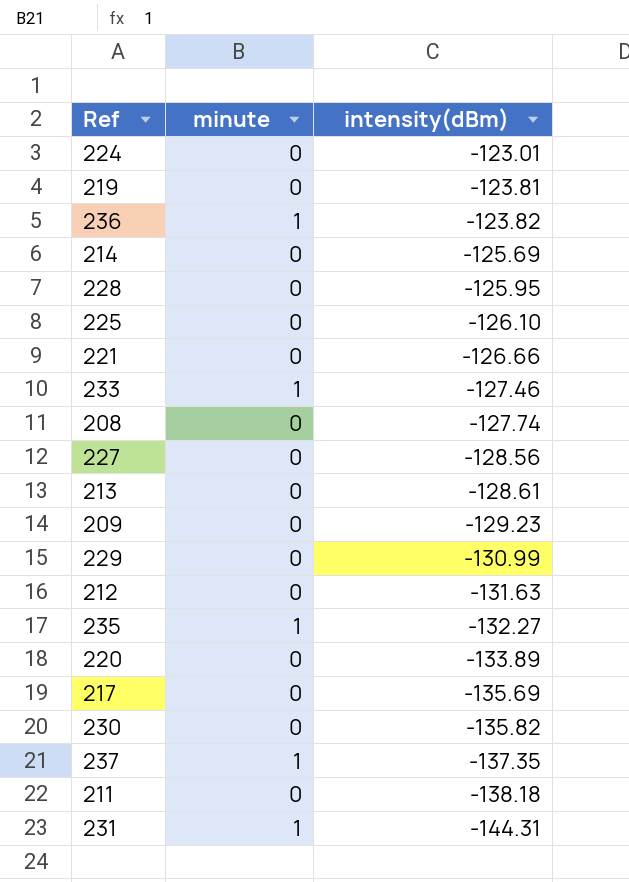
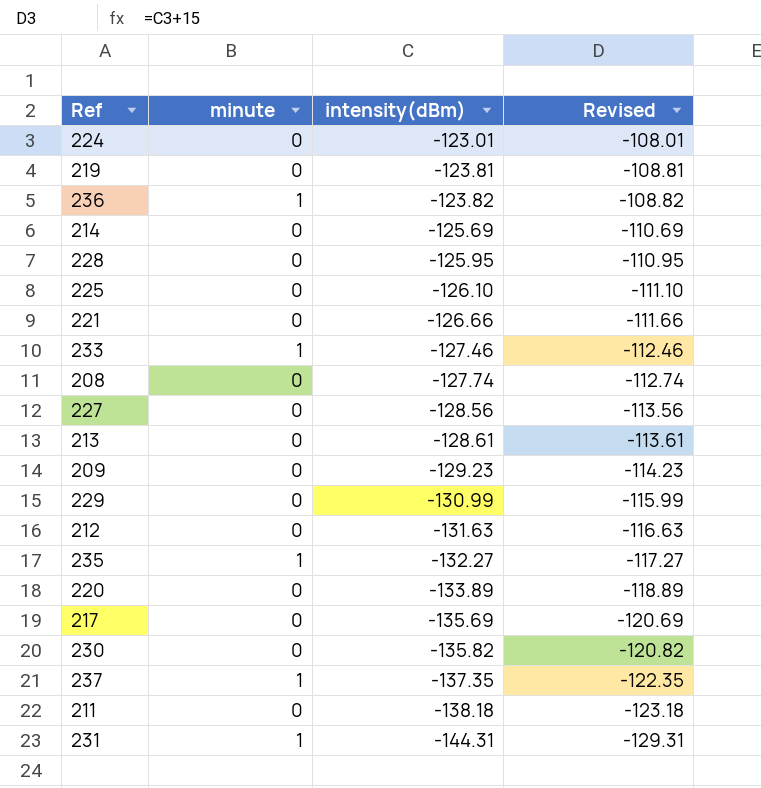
column Revised | formula: none -> [intensity(dBm)] + 15

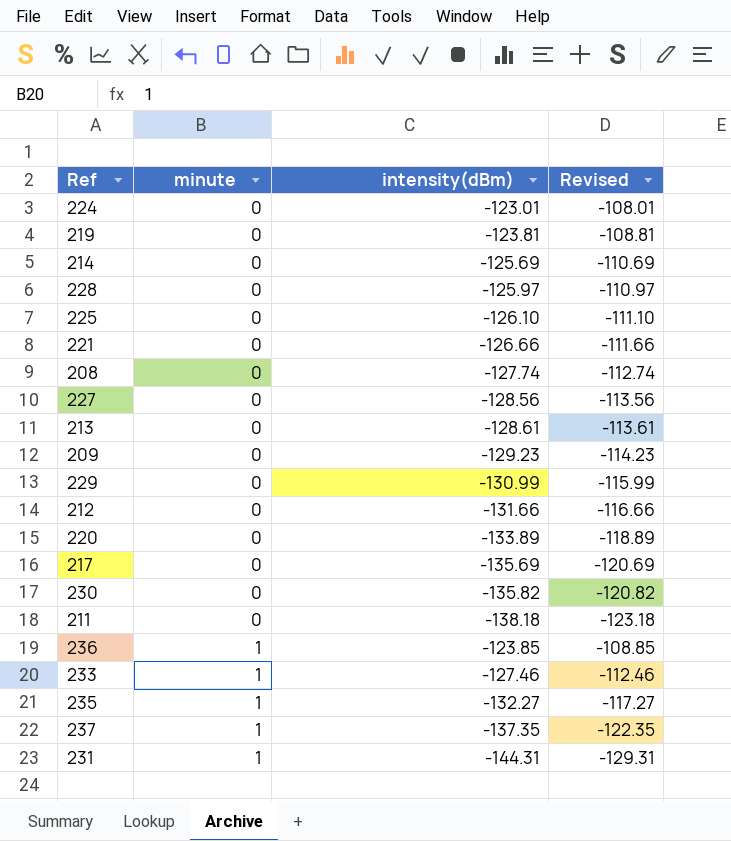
row order: intensity(dBm) descending -> minute ascending
228 | intensity(dBm): -125.95 -> -125.97
228 | Revised: -110.95 -> -110.97
212 | intensity(dBm): -131.63 -> -131.66
212 | Revised: -116.63 -> -116.66
236 | intensity(dBm): -123.82 -> -123.85
236 | Revised: -108.82 -> -108.85

